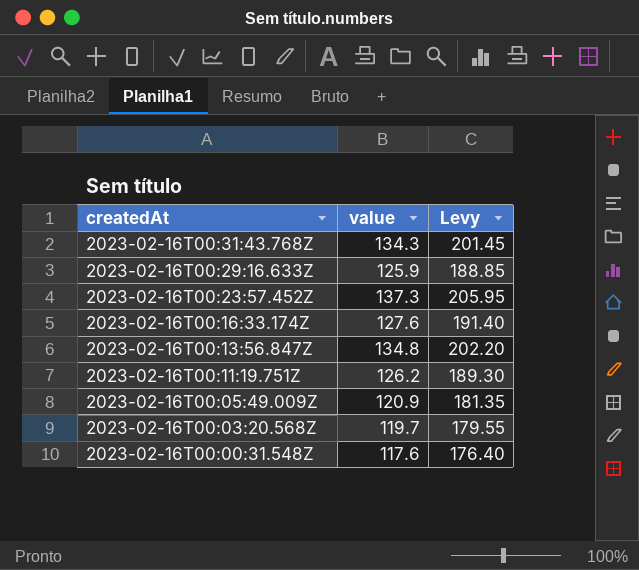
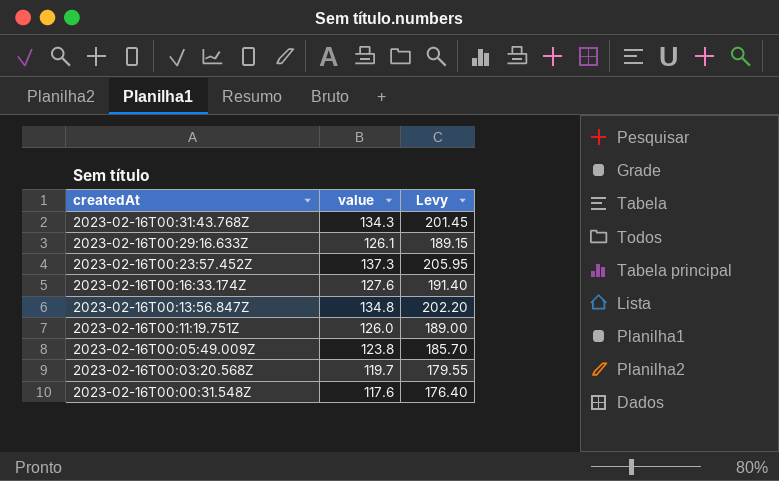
2023-02-16T00:29:16.633Z | value: 125.9 -> 126.1
2023-02-16T00:29:16.633Z | Levy: 188.85 -> 189.15
2023-02-16T00:11:19.751Z | value: 126.2 -> 126.0
2023-02-16T00:11:19.751Z | Levy: 189.30 -> 189.00
2023-02-16T00:05:49.009Z | value: 120.9 -> 123.8
2023-02-16T00:05:49.009Z | Levy: 181.35 -> 185.70

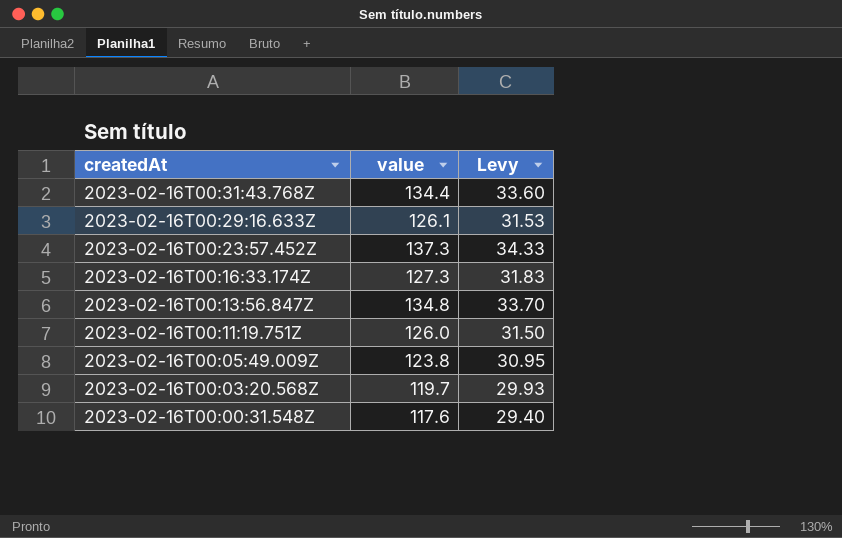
column Levy | formula: [value] * 1.5 -> [value] * 0.25
2023-02-16T00:31:43.768Z | value: 134.3 -> 134.4
2023-02-16T00:16:33.174Z | value: 127.6 -> 127.3

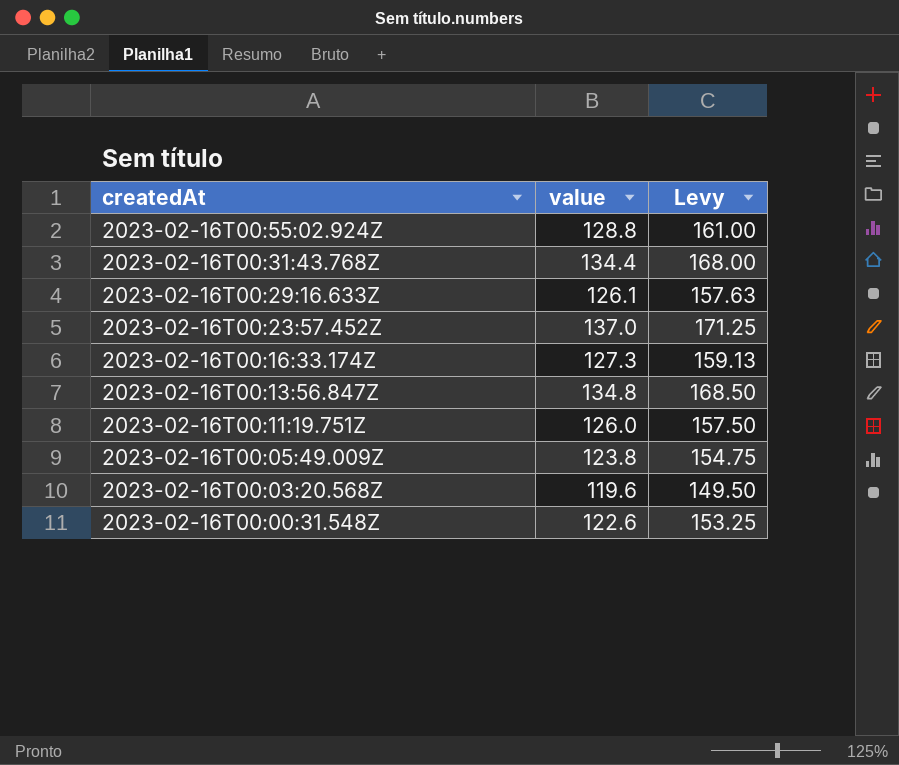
column Levy | formula: [value] * 0.25 -> [value] * 1.25
row 2023-02-16T00:55:02.924Z: none -> 128.8 | 161.00
2023-02-16T00:23:57.452Z | value: 137.3 -> 137.0
2023-02-16T00:03:20.568Z | value: 119.7 -> 119.6
2023-02-16T00:00:31.548Z | value: 117.6 -> 122.6

